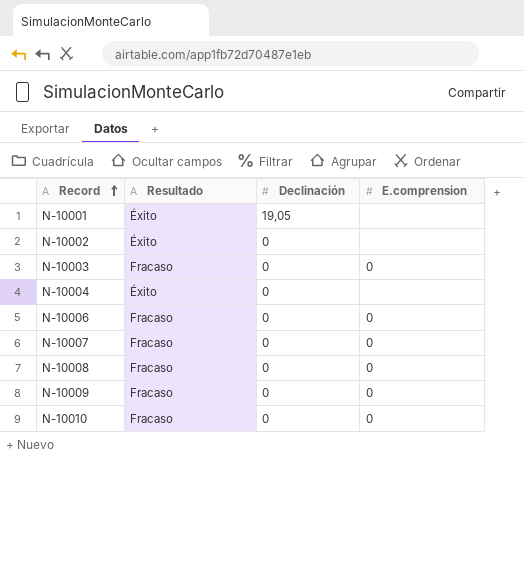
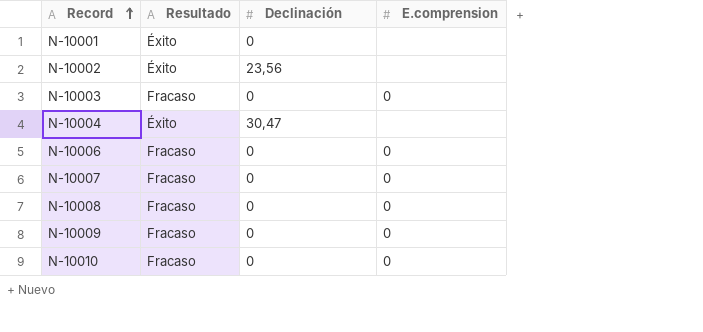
N-10001 | Declinación: 19,05 -> 0
N-10002 | Declinación: 0 -> 23,56
N-10004 | Declinación: 0 -> 30,47

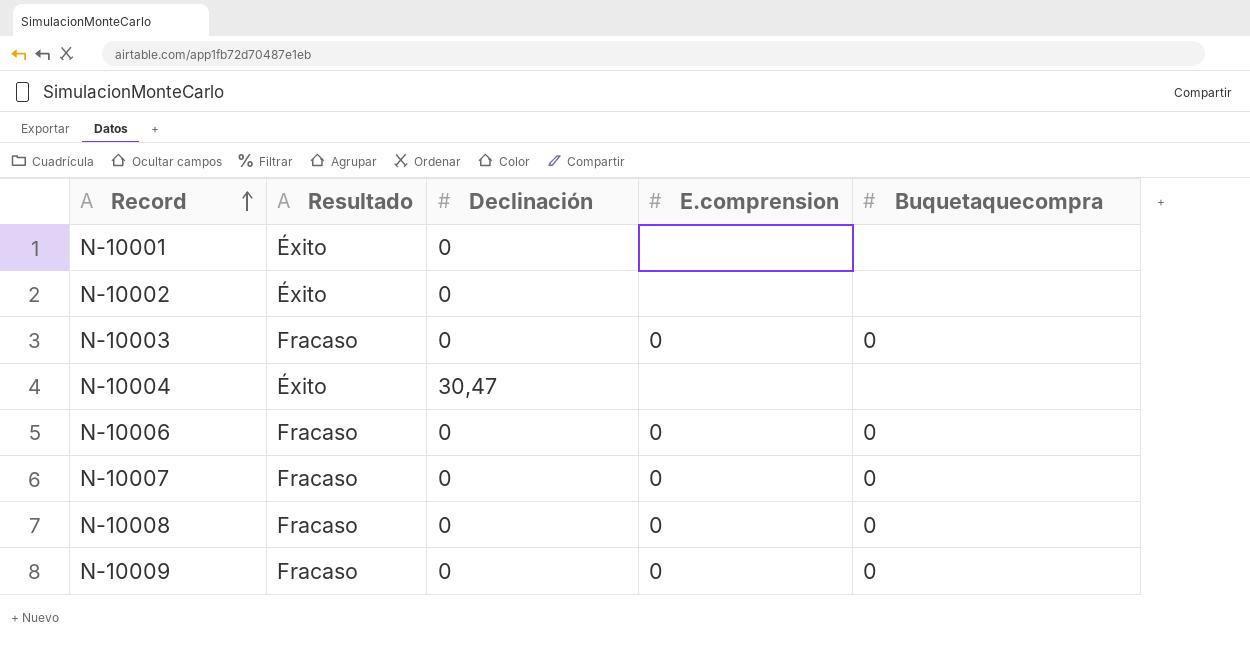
column Buquetaquecompra | position: none -> 5
row N-10010: Fracaso | 0 | 0 -> none
N-10002 | Declinación: 23,56 -> 0

